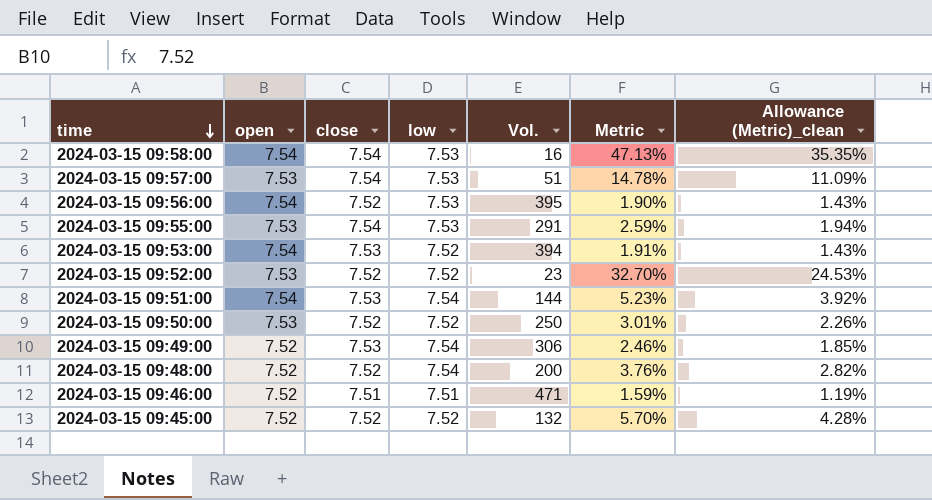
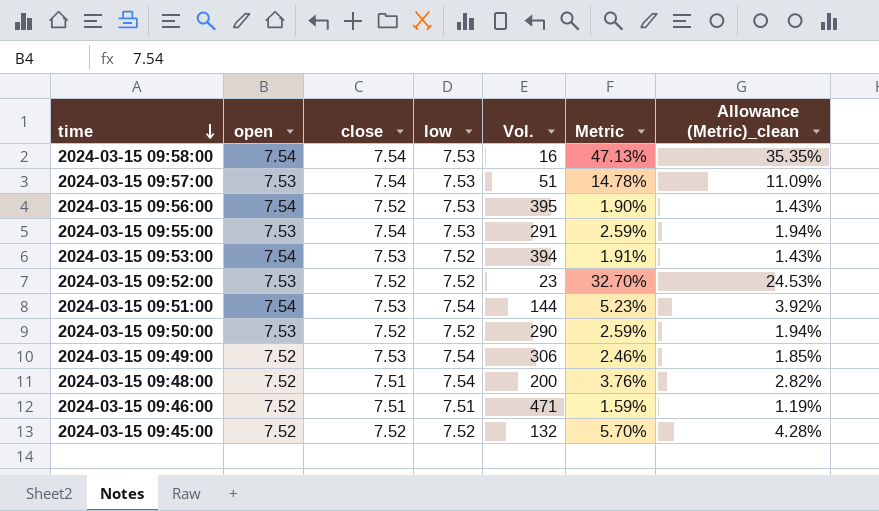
2024-03-15 09:50:00 | Vol.: 250 -> 290
2024-03-15 09:50:00 | Metric: 3.01% -> 2.59%
2024-03-15 09:50:00 | Allowance (Metric)_clean: 2.26% -> 1.94%
2024-03-15 09:48:00 | close: 7.52 -> 7.51

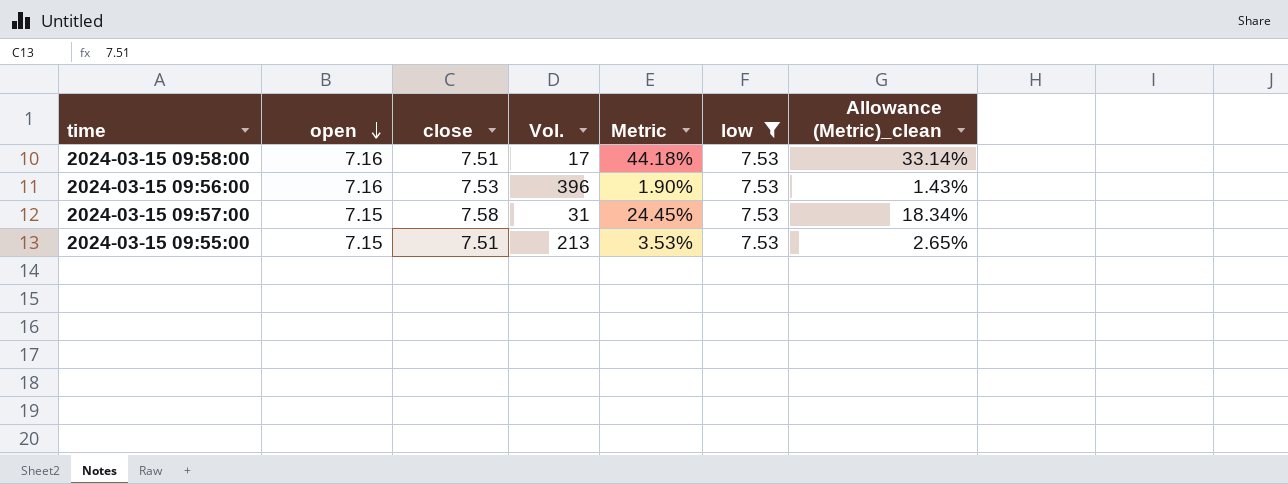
filter: none -> low = 7.53
row order: time descending -> open descending
column low | position: 4 -> 6
2024-03-15 09:58:00 | open: 7.54 -> 7.16
2024-03-15 09:58:00 | close: 7.54 -> 7.51
2024-03-15 09:58:00 | Vol.: 16 -> 17
2024-03-15 09:58:00 | Metric: 47.13% -> 44.18%
2024-03-15 09:58:00 | Allowance (Metric)_clean: 35.35% -> 33.14%
2024-03-15 09:56:00 | open: 7.54 -> 7.16
2024-03-15 09:56:00 | close: 7.52 -> 7.53
2024-03-15 09:56:00 | Vol.: 395 -> 396
2024-03-15 09:57:00 | open: 7.53 -> 7.15
2024-03-15 09:57:00 | close: 7.54 -> 7.58
2024-03-15 09:57:00 | Vol.: 51 -> 31
2024-03-15 09:57:00 | Metric: 14.78% -> 24.45%
2024-03-15 09:57:00 | Allowance (Metric)_clean: 11.09% -> 18.34%
2024-03-15 09:55:00 | open: 7.53 -> 7.15
2024-03-15 09:55:00 | close: 7.54 -> 7.51
2024-03-15 09:55:00 | Vol.: 291 -> 213
2024-03-15 09:55:00 | Metric: 2.59% -> 3.53%
2024-03-15 09:55:00 | Allowance (Metric)_clean: 1.94% -> 2.65%

